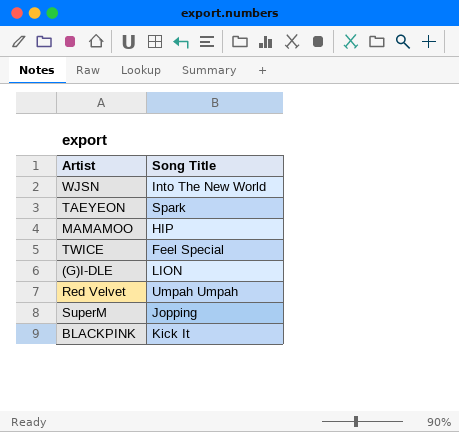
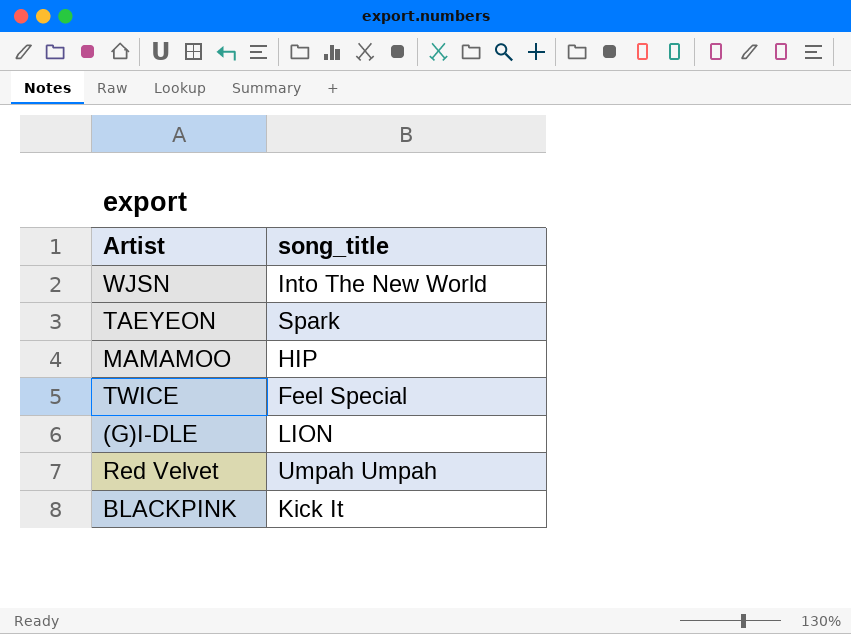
column name: Song Title -> song_title
row SuperM: Jopping -> none

